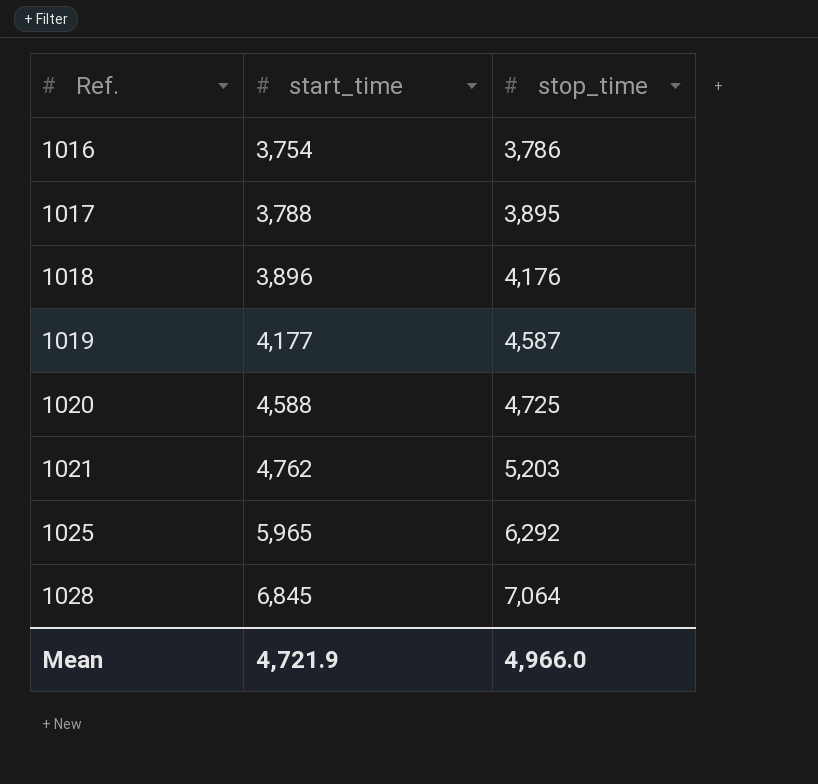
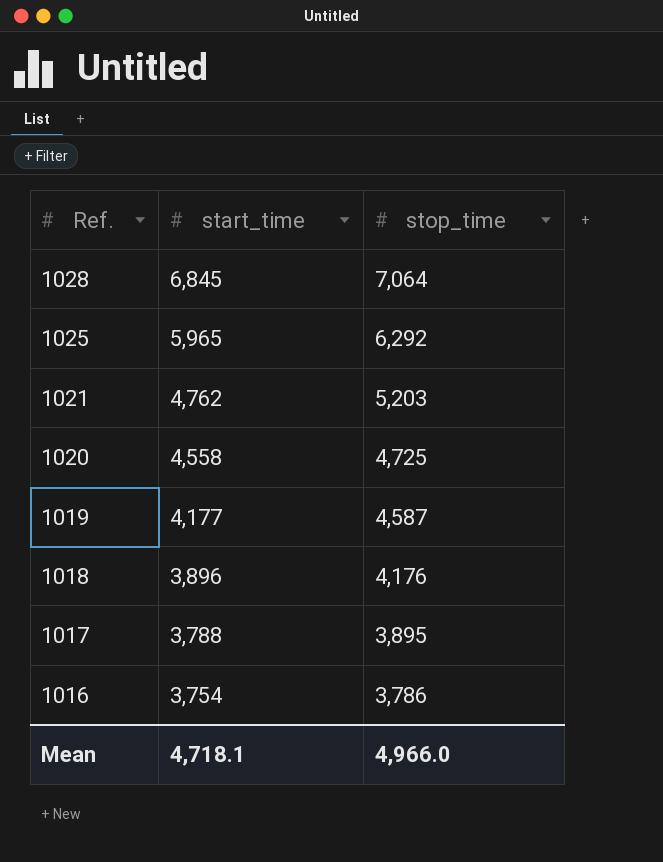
row order: Ref. ascending -> Ref. descending
1020 | start_time: 4,588 -> 4,558
Mean | start_time: 4,721.9 -> 4,718.1

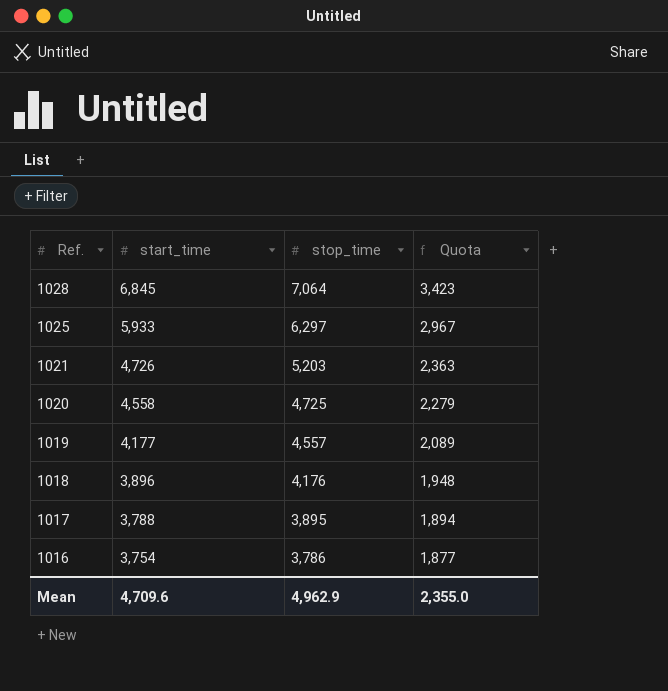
column Quota | formula: none -> [start_time] * 0.5
1025 | start_time: 5,965 -> 5,933
1025 | stop_time: 6,292 -> 6,297
1021 | start_time: 4,762 -> 4,726
1019 | stop_time: 4,587 -> 4,557
Mean | start_time: 4,718.1 -> 4,709.6
Mean | stop_time: 4,966.0 -> 4,962.9

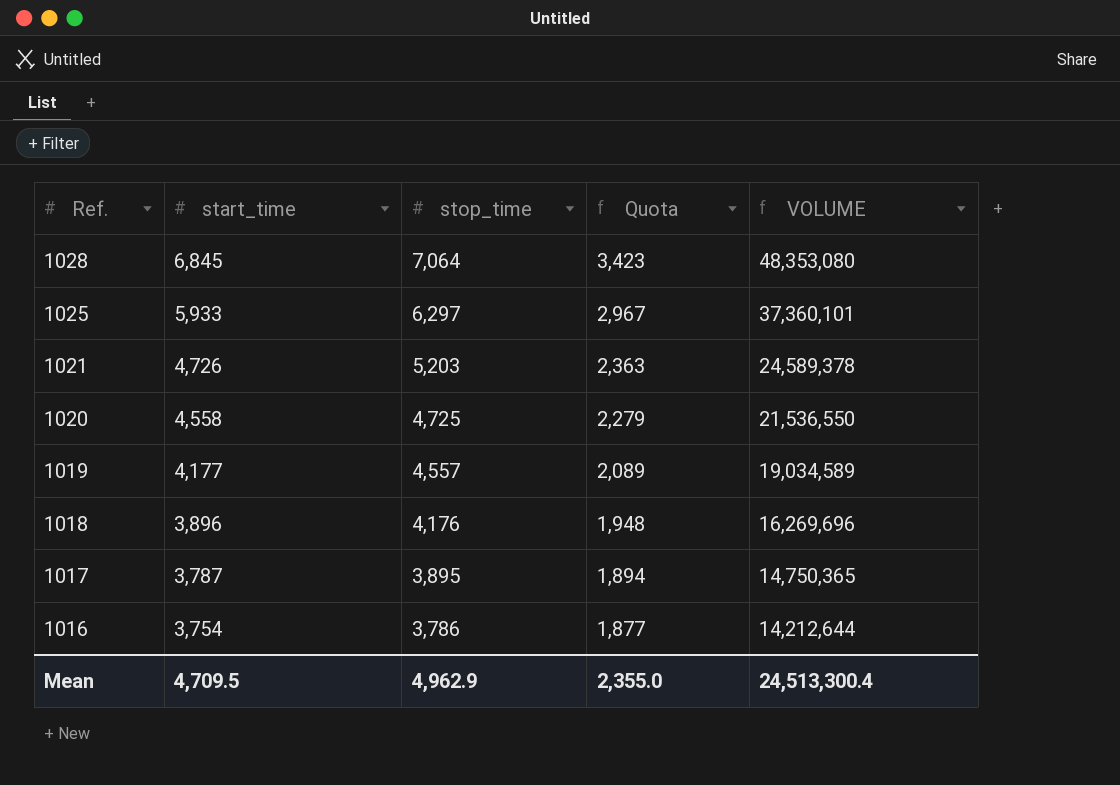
column VOLUME | formula: none -> [start_time] * [stop_time]
1017 | start_time: 3,788 -> 3,787
Mean | start_time: 4,709.6 -> 4,709.5

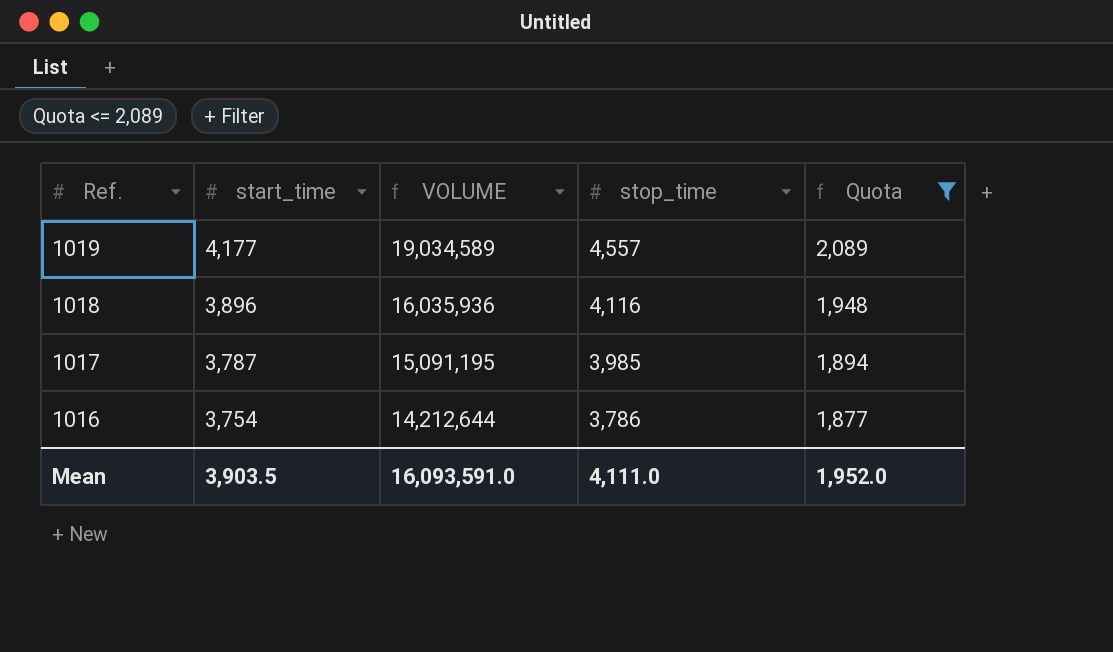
filter: none -> Quota <= 2,089
column VOLUME | position: 5 -> 3
1018 | VOLUME: 16,269,696 -> 16,035,936
1018 | stop_time: 4,176 -> 4,116
1017 | VOLUME: 14,750,365 -> 15,091,195
1017 | stop_time: 3,895 -> 3,985
Mean | start_time: 4,709.5 -> 3,903.5
Mean | VOLUME: 24,513,300.4 -> 16,093,591.0
Mean | stop_time: 4,962.9 -> 4,111.0
Mean | Quota: 2,355.0 -> 1,952.0

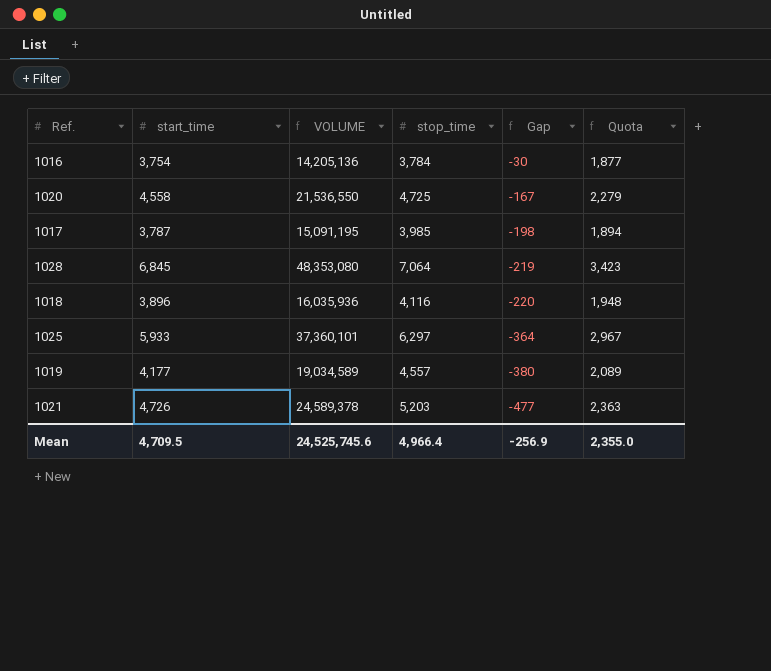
filter: Quota <= 2,089 -> none
row order: Ref. descending -> Gap descending
column Gap | formula: none -> [start_time] - [stop_time]
1016 | VOLUME: 14,212,644 -> 14,205,136
1016 | stop_time: 3,786 -> 3,784
Mean | start_time: 3,903.5 -> 4,709.5
Mean | VOLUME: 16,093,591.0 -> 24,525,745.6
Mean | stop_time: 4,111.0 -> 4,966.4
Mean | Quota: 1,952.0 -> 2,355.0

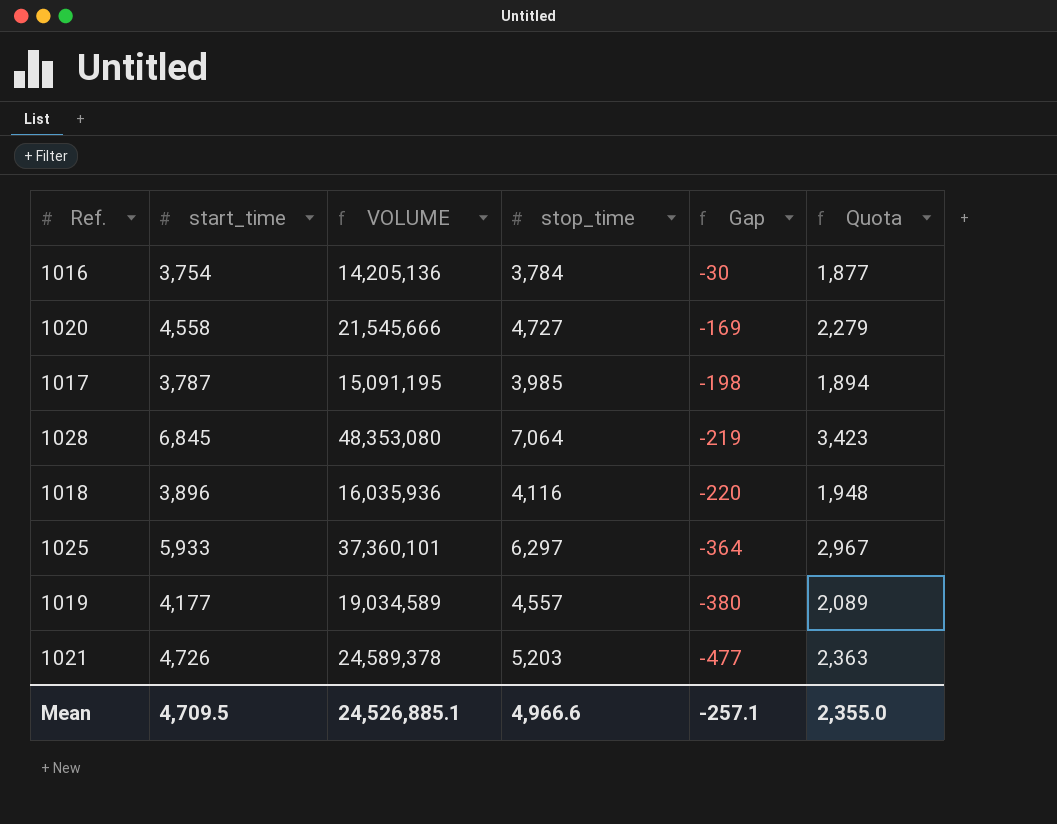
1020 | VOLUME: 21,536,550 -> 21,545,666
1020 | stop_time: 4,725 -> 4,727
1020 | Gap: -167 -> -169
Mean | VOLUME: 24,525,745.6 -> 24,526,885.1
Mean | stop_time: 4,966.4 -> 4,966.6
Mean | Gap: -256.9 -> -257.1

